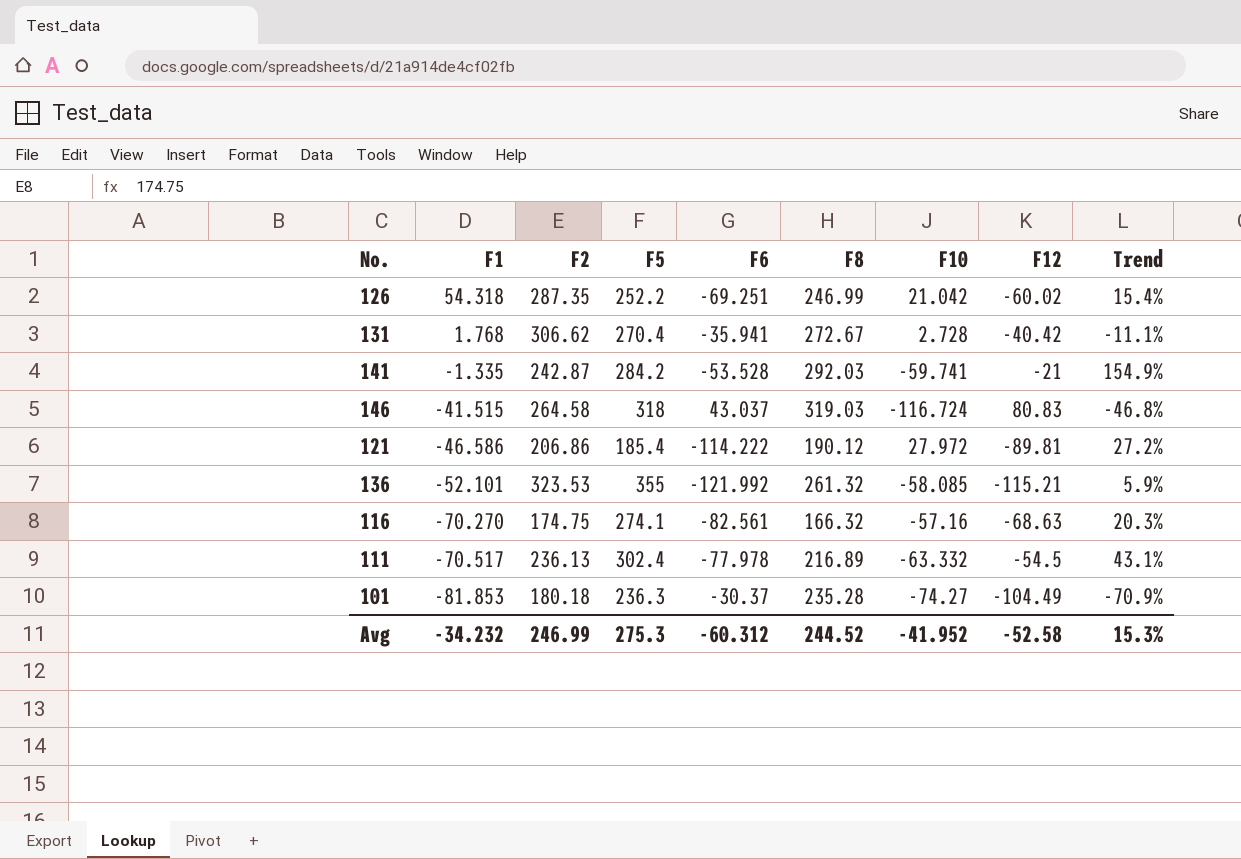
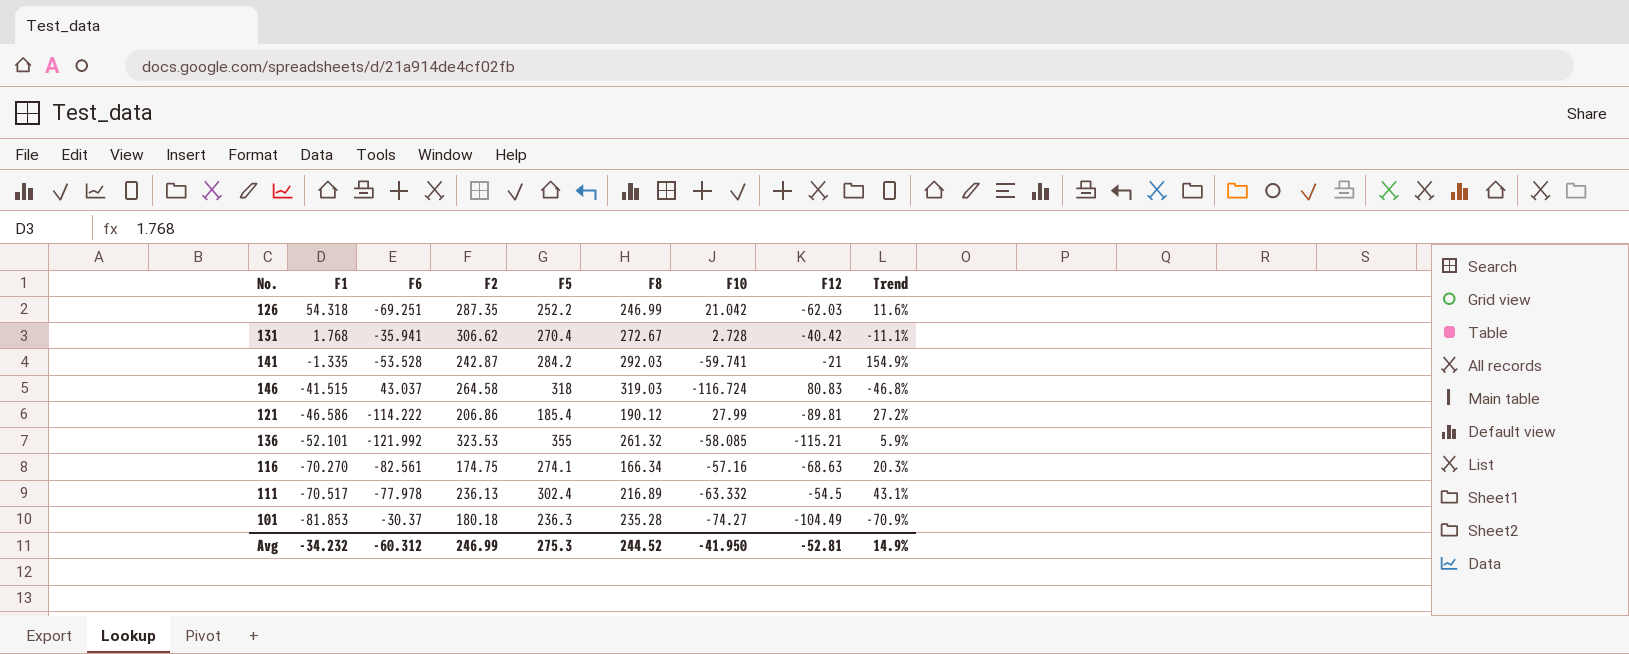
column F6 | position: 5 -> 3
126 | F12: -60.02 -> -62.03
126 | Trend: 15.4% -> 11.6%
121 | F10: 27.972 -> 27.99
116 | F8: 166.32 -> 166.34
Avg | F10: -41.952 -> -41.950
Avg | F12: -52.58 -> -52.81
Avg | Trend: 15.3% -> 14.9%

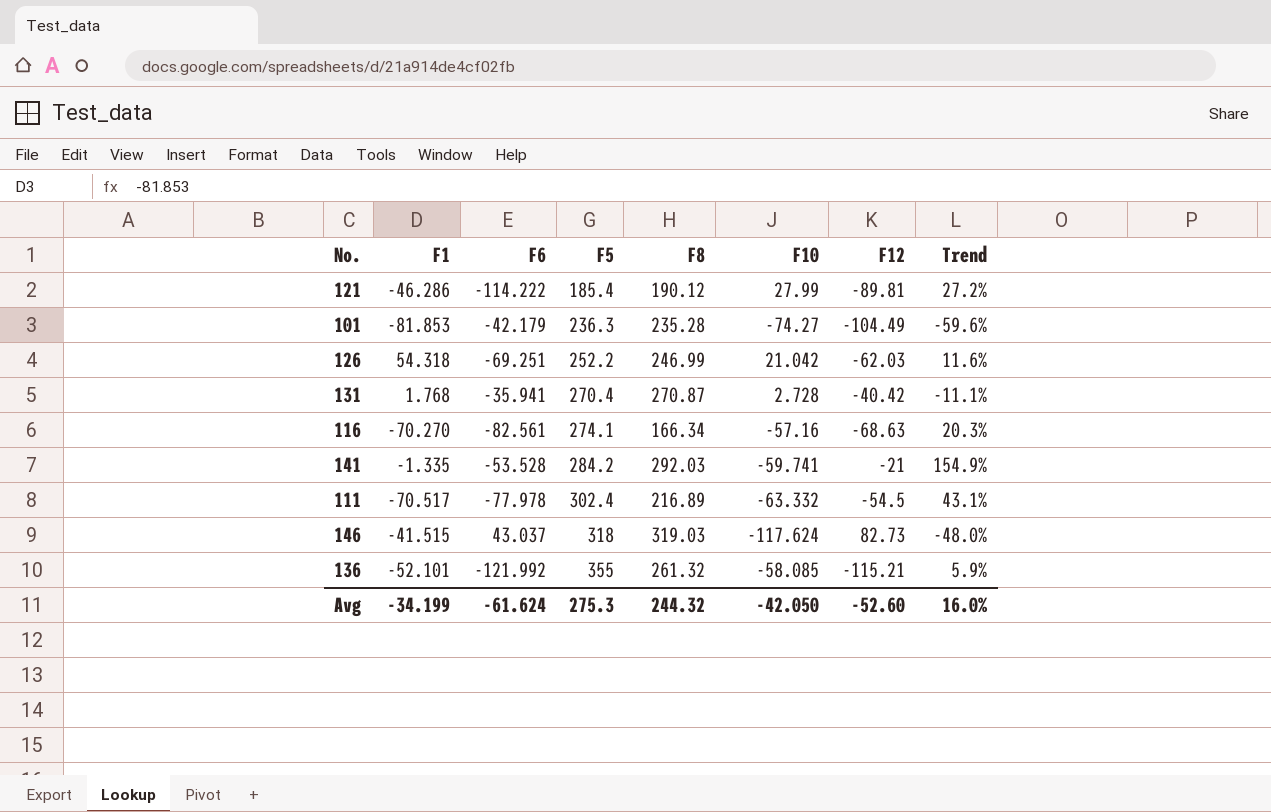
row order: F1 descending -> F5 ascending
column F2 | position: 4 -> none
121 | F1: -46.586 -> -46.286
101 | F6: -30.37 -> -42.179
101 | Trend: -70.9% -> -59.6%
131 | F8: 272.67 -> 270.87
146 | F10: -116.724 -> -117.624
146 | F12: 80.83 -> 82.73
146 | Trend: -46.8% -> -48.0%
Avg | F1: -34.232 -> -34.199
Avg | F6: -60.312 -> -61.624
Avg | F8: 244.52 -> 244.32
Avg | F10: -41.950 -> -42.050
Avg | F12: -52.81 -> -52.60
Avg | Trend: 14.9% -> 16.0%

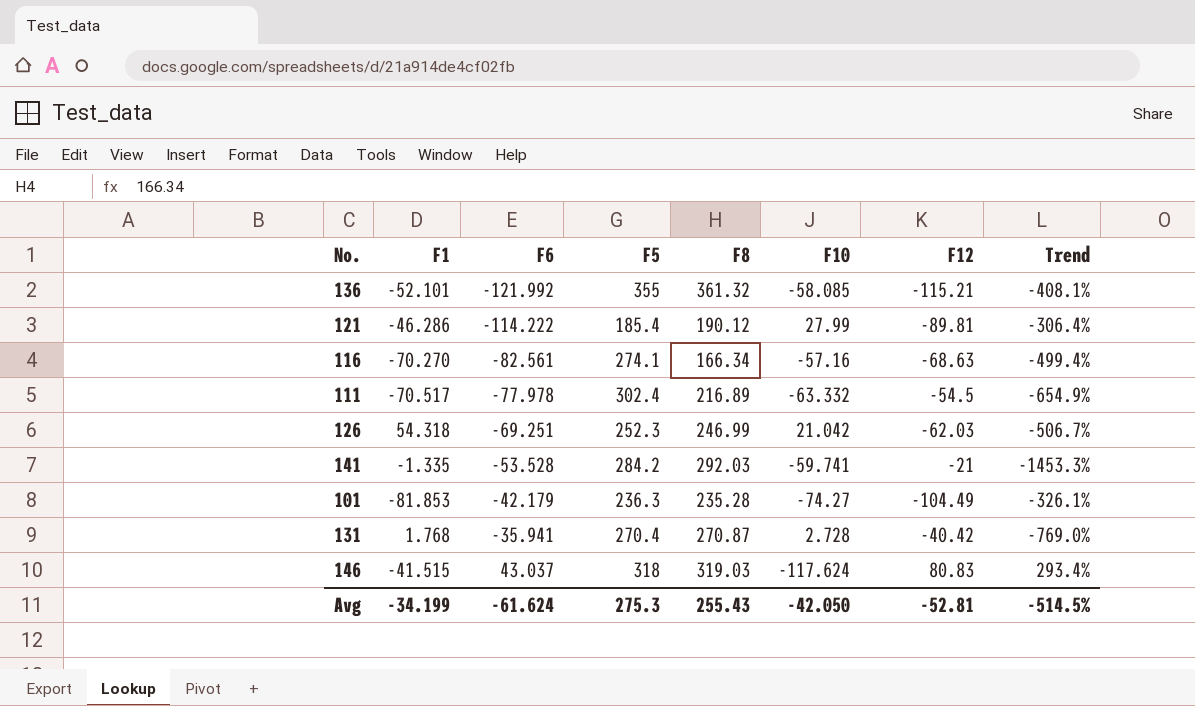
row order: F5 ascending -> F6 ascending
column Trend | formula: ([F6] - [F12]) / [F12] -> ([F5] - [F12]) / [F12]
136 | F8: 261.32 -> 361.32
126 | F5: 252.2 -> 252.3
146 | F12: 82.73 -> 80.83
Avg | F8: 244.32 -> 255.43
Avg | F12: -52.60 -> -52.81
Avg | Trend: 16.0% -> -514.5%

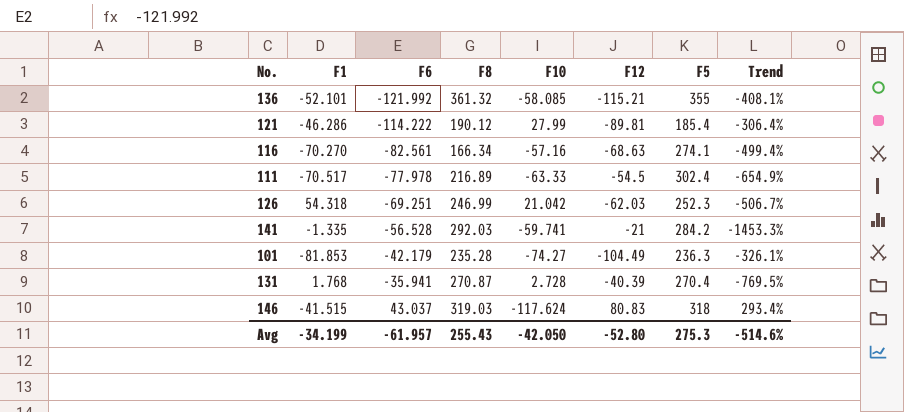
column F5 | position: 4 -> 7
111 | F10: -63.332 -> -63.33
141 | F6: -53.528 -> -56.528
131 | F12: -40.42 -> -40.39
131 | Trend: -769.0% -> -769.5%
Avg | F6: -61.624 -> -61.957
Avg | F12: -52.81 -> -52.80
Avg | Trend: -514.5% -> -514.6%

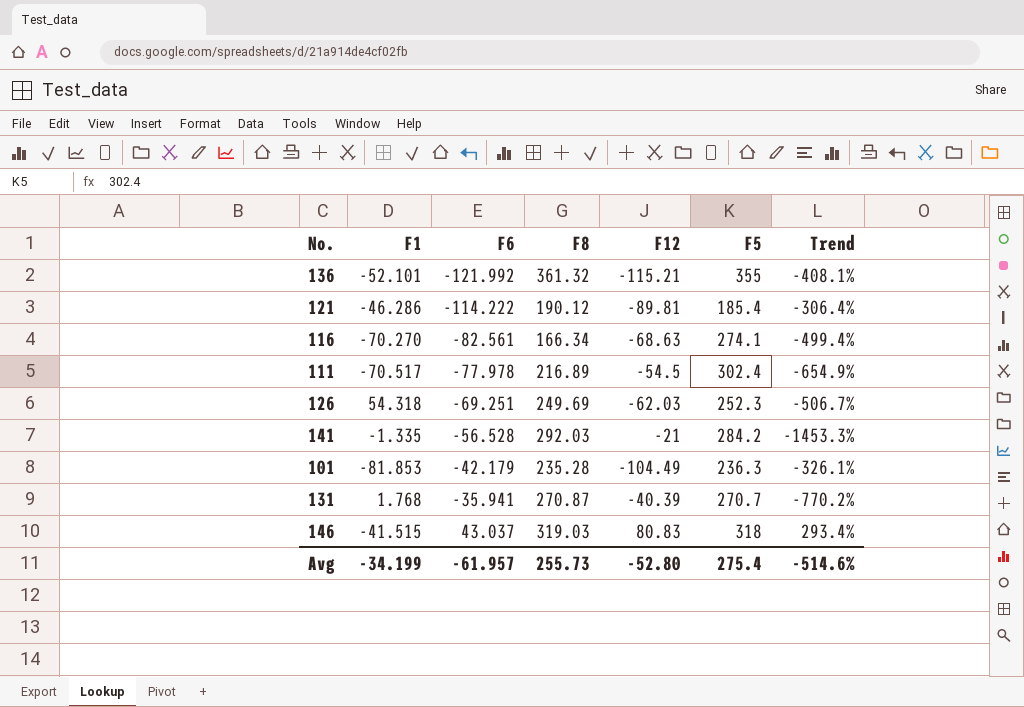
column F10 | position: 5 -> none
126 | F8: 246.99 -> 249.69
131 | F5: 270.4 -> 270.7
131 | Trend: -769.5% -> -770.2%
Avg | F8: 255.43 -> 255.73
Avg | F5: 275.3 -> 275.4

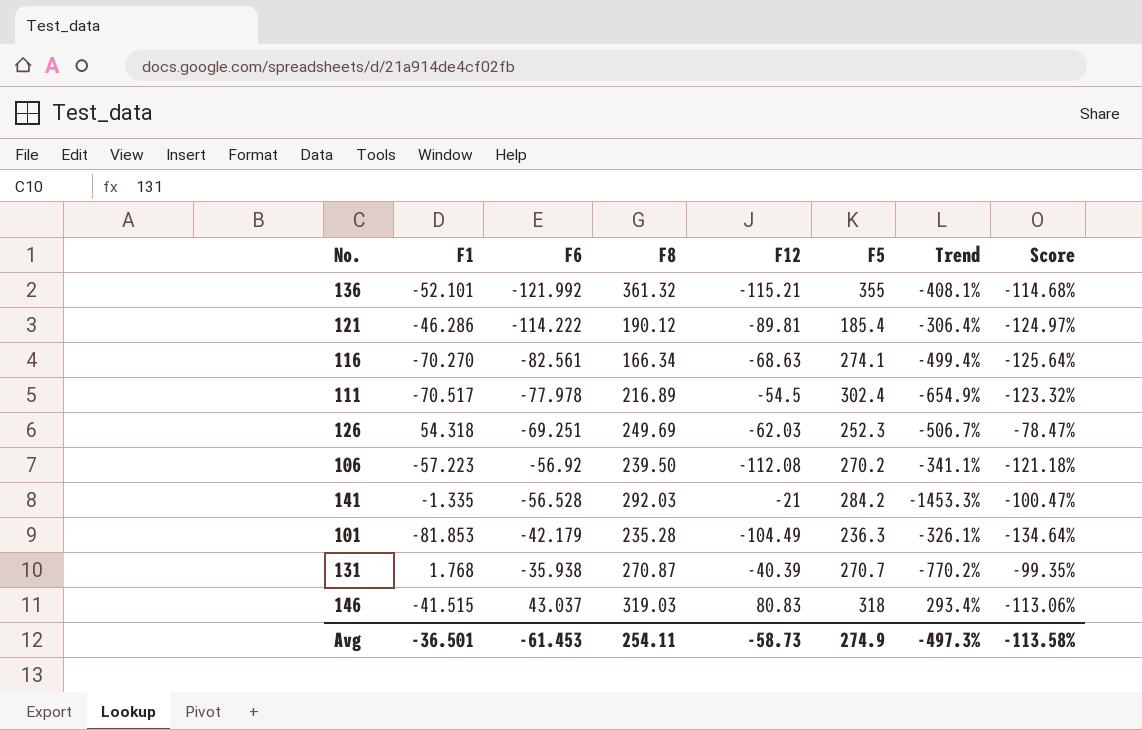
column Score | formula: none -> ([F1] - [F5]) / [F5]
row 106: none -> -57.223 | -56.92 | 239.50 | -112.08 | 270.2 | -341.1% | -121.18%
131 | F6: -35.941 -> -35.938
Avg | F1: -34.199 -> -36.501
Avg | F6: -61.957 -> -61.453
Avg | F8: 255.73 -> 254.11
Avg | F12: -52.80 -> -58.73
Avg | F5: 275.4 -> 274.9
Avg | Trend: -514.6% -> -497.3%

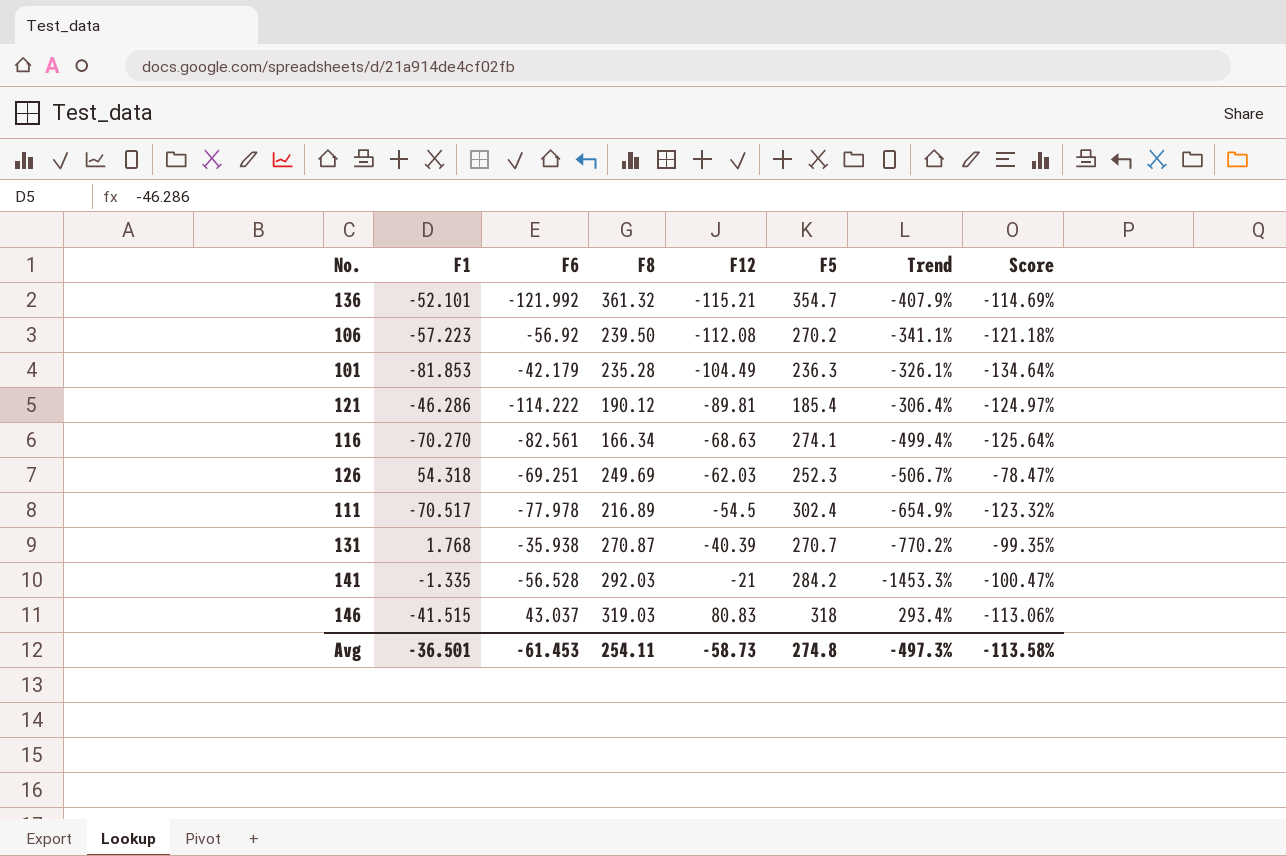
row order: F6 ascending -> F12 ascending
136 | F5: 355 -> 354.7
136 | Trend: -408.1% -> -407.9%
136 | Score: -114.68% -> -114.69%
Avg | F5: 274.9 -> 274.8

